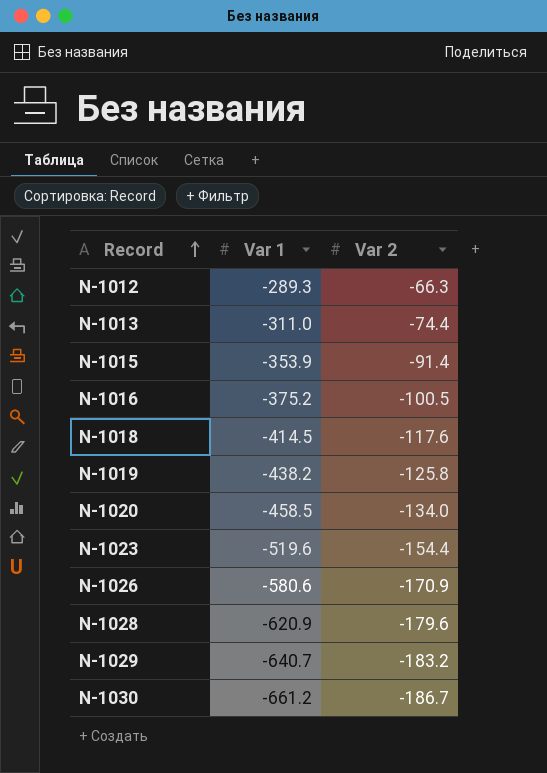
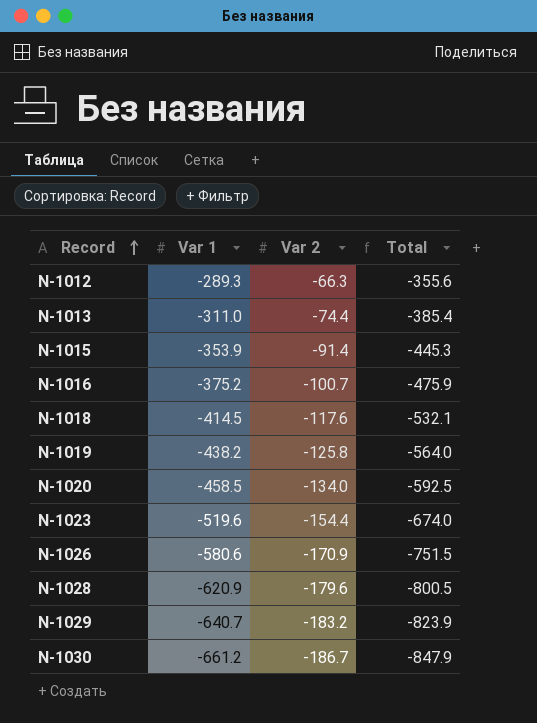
column Total | formula: none -> [Var 1] + [Var 2]
N-1016 | Var 2: -100.5 -> -100.7

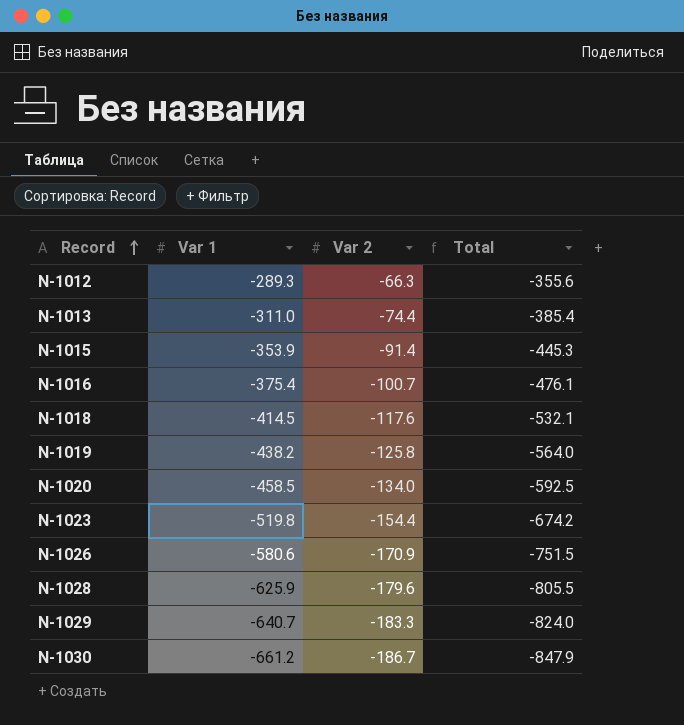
N-1016 | Var 1: -375.2 -> -375.4
N-1016 | Total: -475.9 -> -476.1
N-1023 | Var 1: -519.6 -> -519.8
N-1023 | Total: -674.0 -> -674.2
N-1028 | Var 1: -620.9 -> -625.9
N-1028 | Total: -800.5 -> -805.5
N-1029 | Var 2: -183.2 -> -183.3
N-1029 | Total: -823.9 -> -824.0

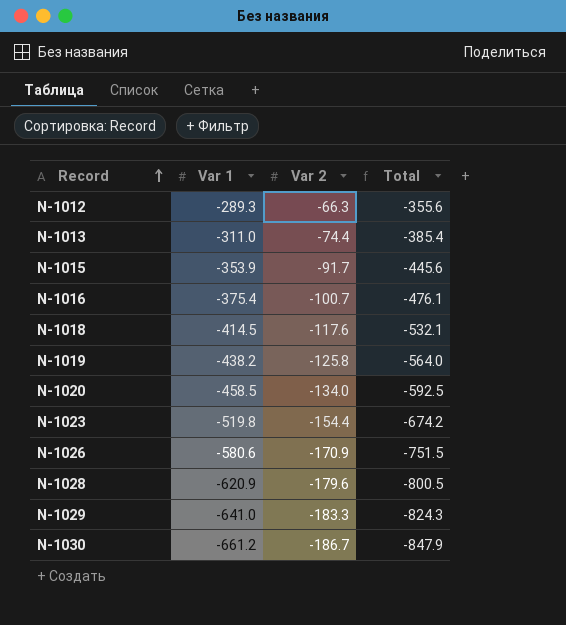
N-1015 | Var 2: -91.4 -> -91.7
N-1015 | Total: -445.3 -> -445.6
N-1028 | Var 1: -625.9 -> -620.9
N-1028 | Total: -805.5 -> -800.5
N-1029 | Var 1: -640.7 -> -641.0
N-1029 | Total: -824.0 -> -824.3

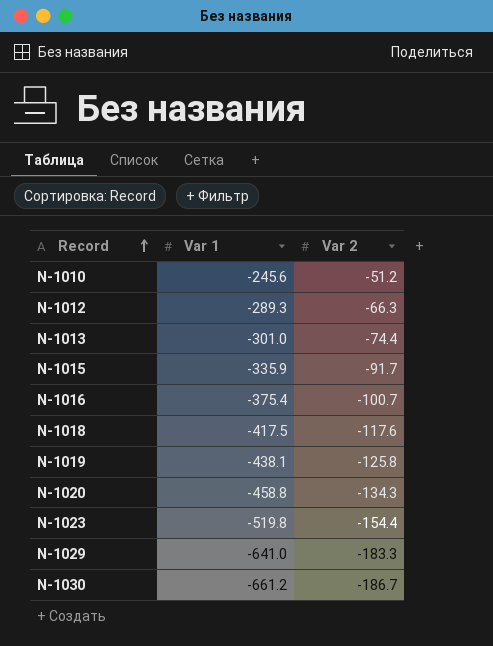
column Total | formula: [Var 1] + [Var 2] -> none
row N-1026: -580.6 | -170.9 | -751.5 -> none
row N-1028: -620.9 | -179.6 | -800.5 -> none
row N-1010: none -> -245.6 | -51.2
N-1013 | Var 1: -311.0 -> -301.0
N-1015 | Var 1: -353.9 -> -335.9
N-1018 | Var 1: -414.5 -> -417.5
N-1019 | Var 1: -438.2 -> -438.1
N-1020 | Var 1: -458.5 -> -458.8
N-1020 | Var 2: -134.0 -> -134.3

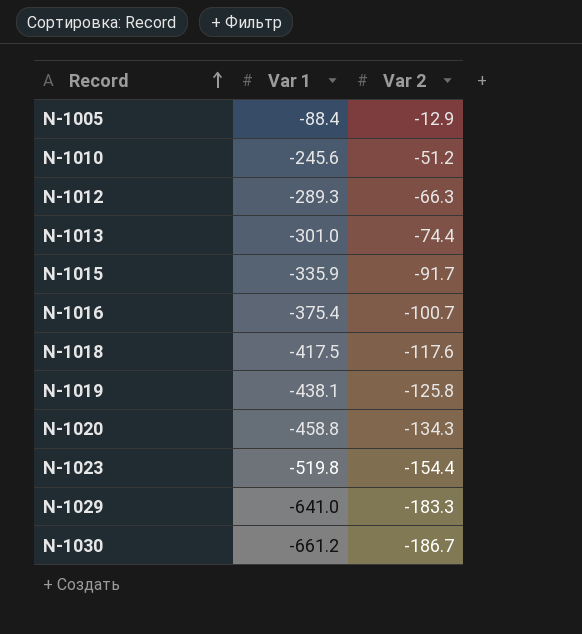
row N-1005: none -> -88.4 | -12.9

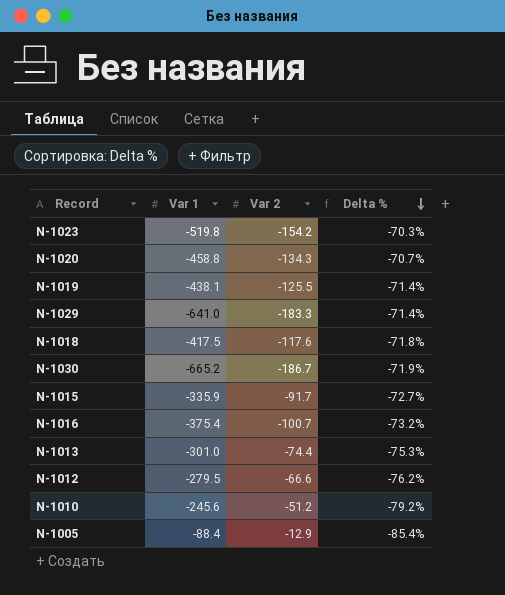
row order: Record ascending -> Delta % descending
column Delta % | formula: none -> ([Var 2] - [Var 1]) / [Var 1]
N-1023 | Var 2: -154.4 -> -154.2
N-1019 | Var 2: -125.8 -> -125.5
N-1030 | Var 1: -661.2 -> -665.2
N-1012 | Var 1: -289.3 -> -279.5
N-1012 | Var 2: -66.3 -> -66.6

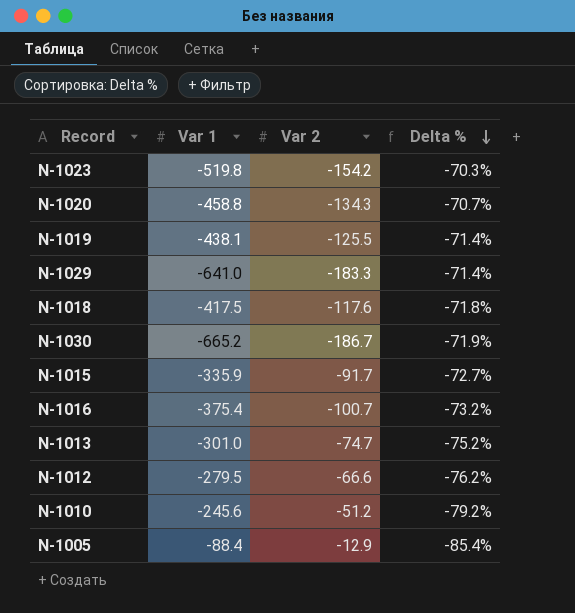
N-1013 | Var 2: -74.4 -> -74.7
N-1013 | Delta %: -75.3% -> -75.2%

